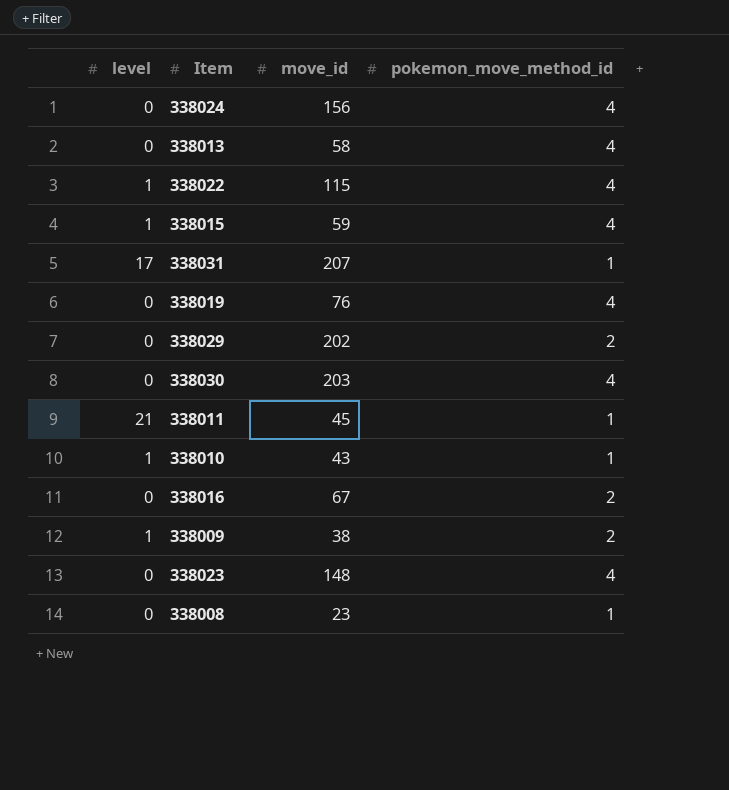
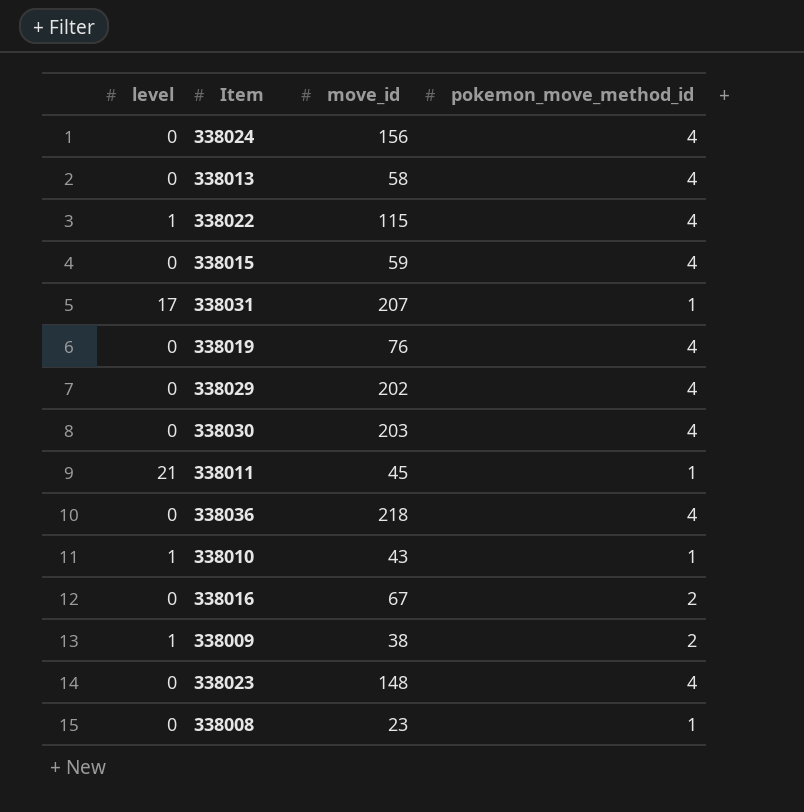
338015 | level: 1 -> 0
338029 | pokemon_move_method_id: 2 -> 4
row 338036: none -> 0 | 218 | 4

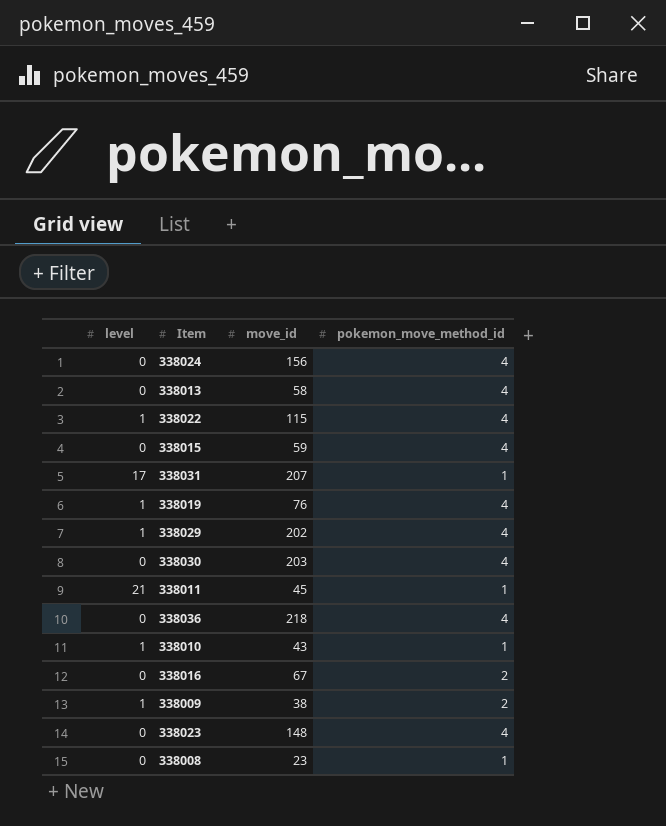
338019 | level: 0 -> 1
338029 | level: 0 -> 1

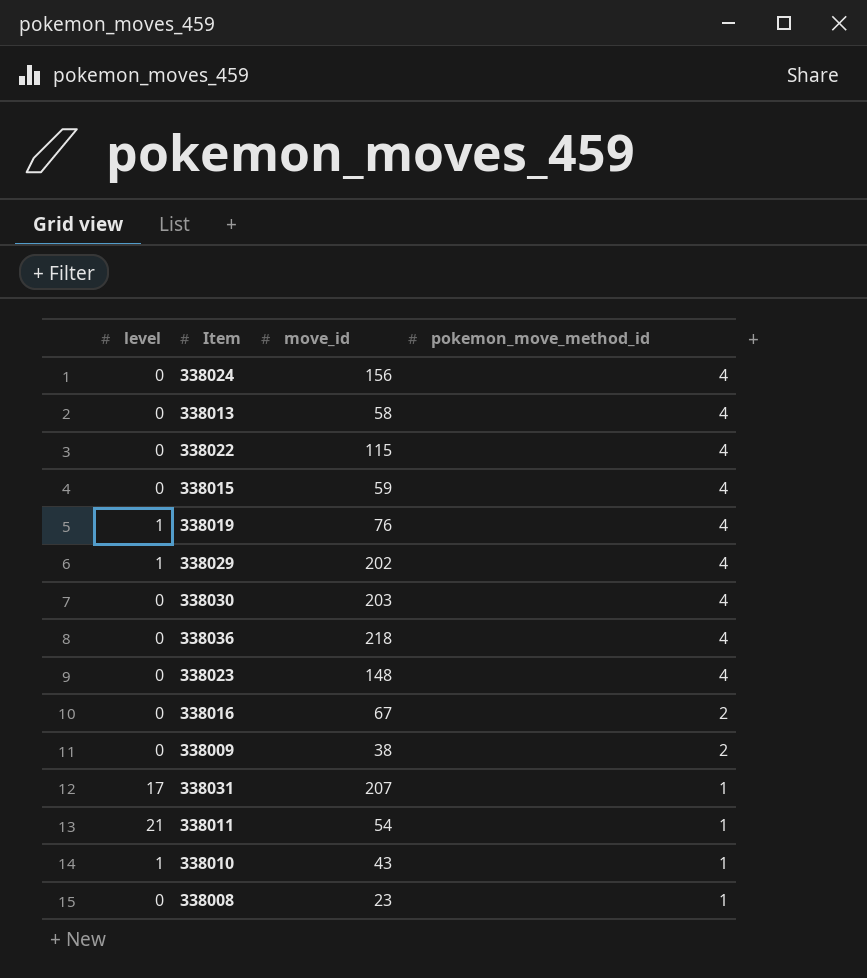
row order: none -> pokemon_move_method_id descending
338022 | level: 1 -> 0
338009 | level: 1 -> 0
338011 | move_id: 45 -> 54

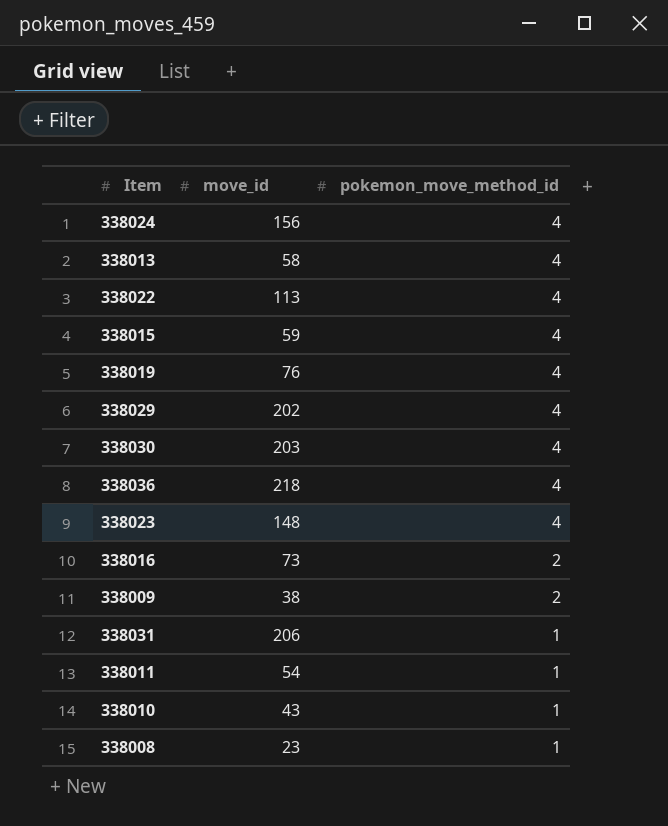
column level | position: 1 -> none
338022 | move_id: 115 -> 113
338016 | move_id: 67 -> 73
338031 | move_id: 207 -> 206

